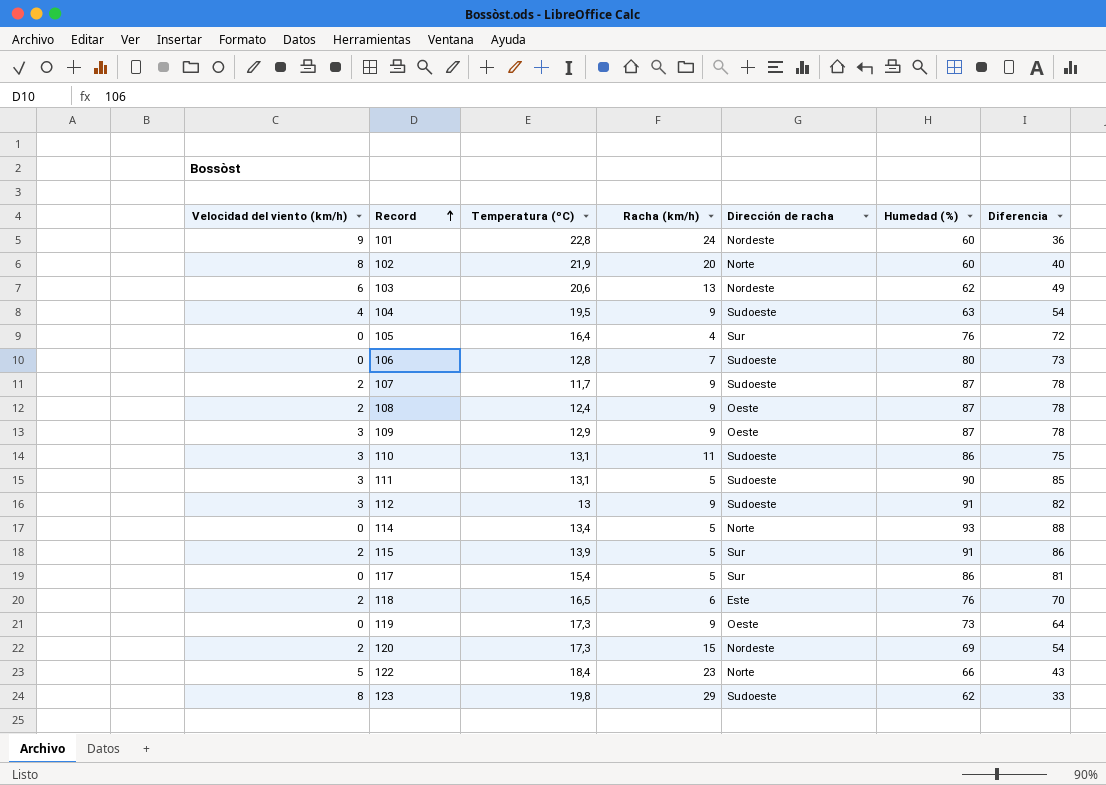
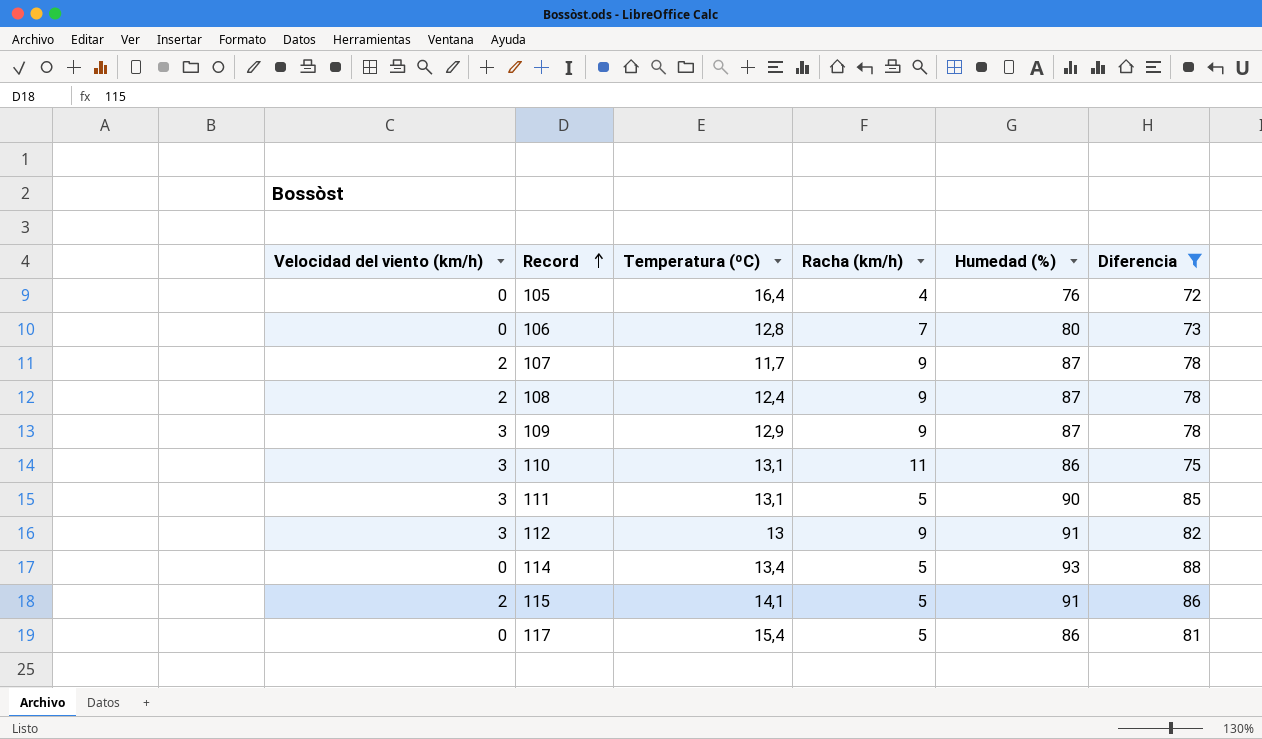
filter: none -> Diferencia >= 72
column Dirección de racha | position: 5 -> none
115 | Temperatura (ºC): 13,9 -> 14,1

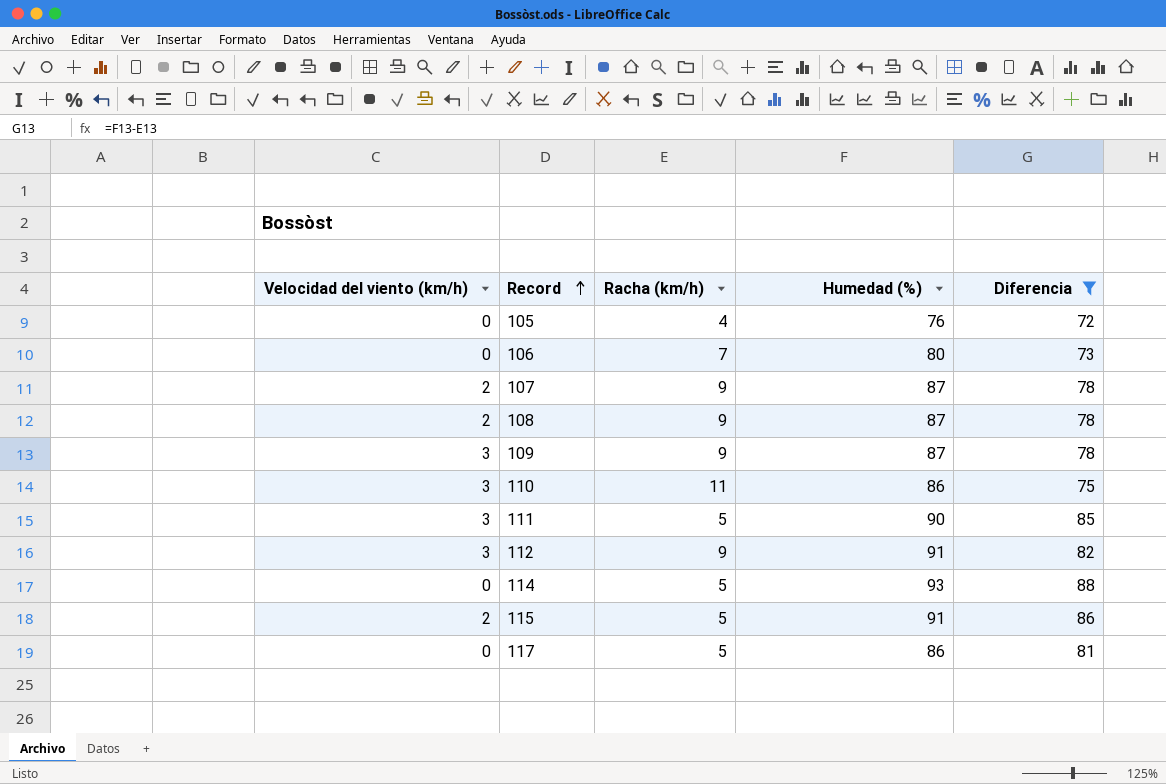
column Temperatura (ºC) | position: 3 -> none

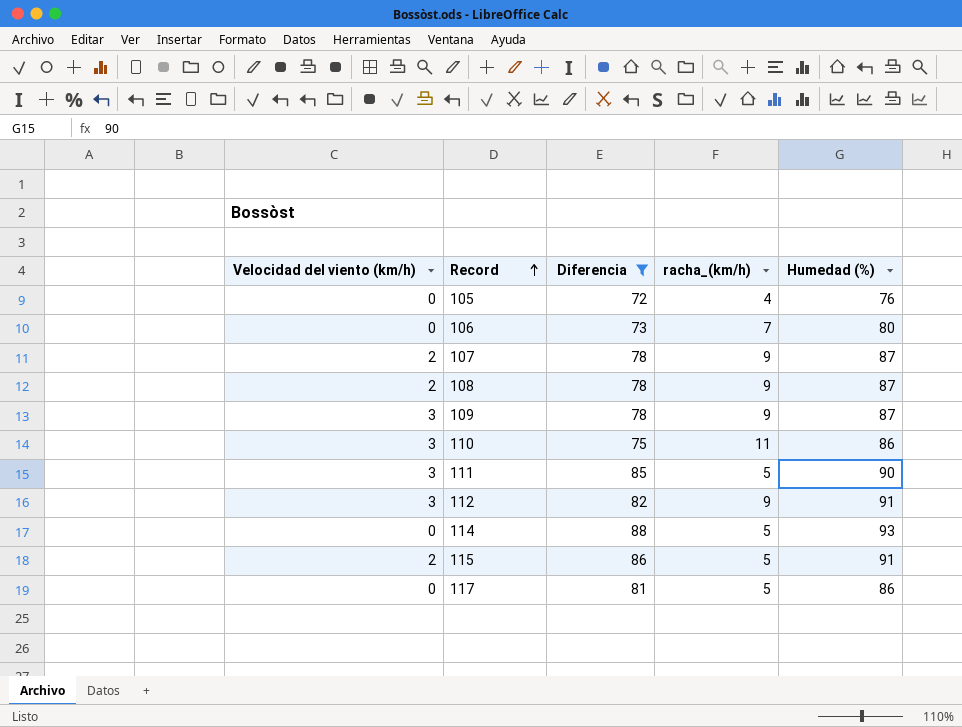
column Diferencia | position: 5 -> 3
column name: Racha (km/h) -> racha_(km/h)

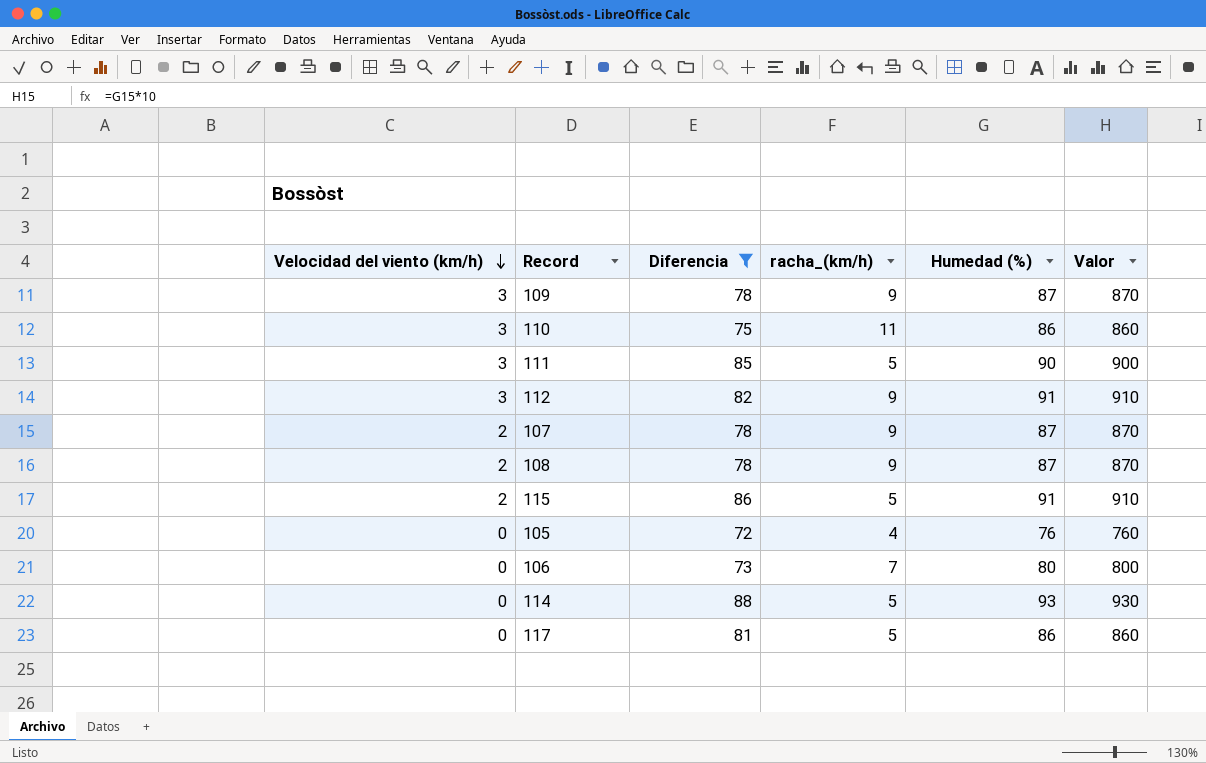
row order: Record ascending -> Velocidad del viento (km/h) descending
column Valor | formula: none -> [Humedad (%)] * 10

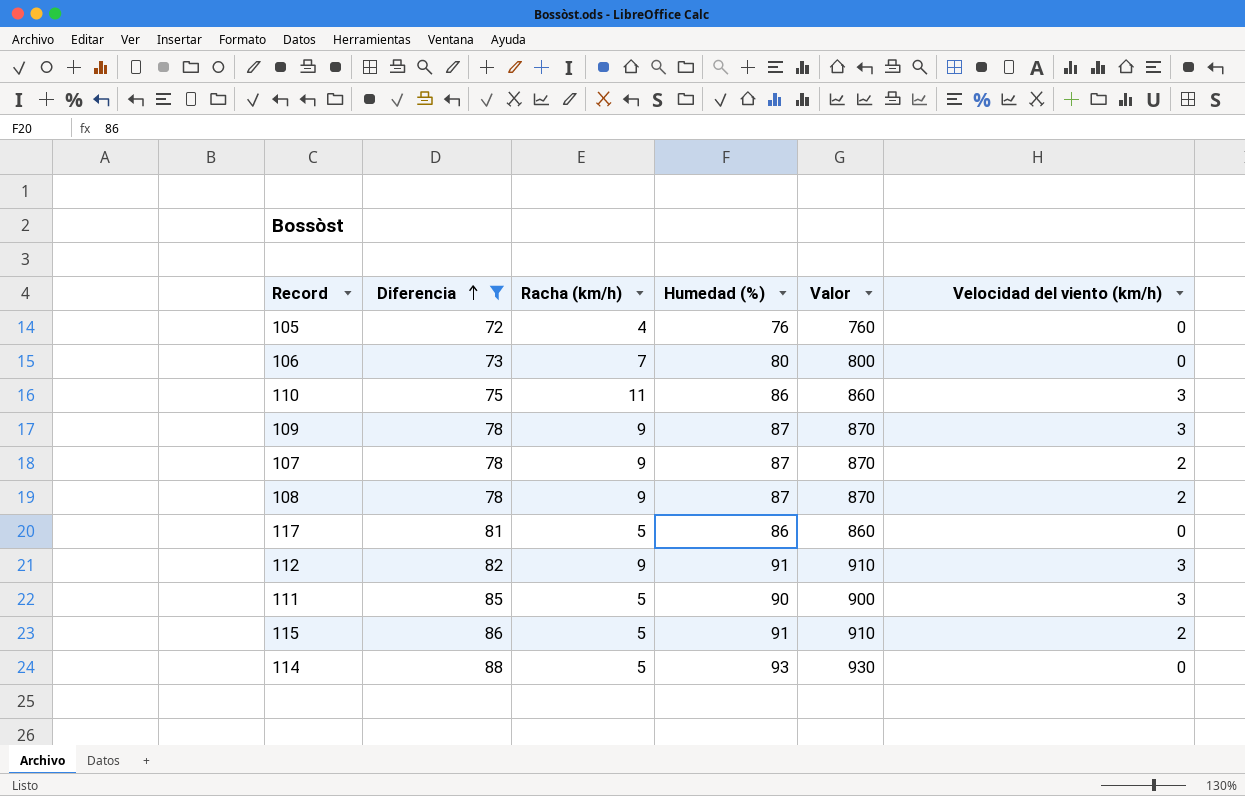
row order: Velocidad del viento (km/h) descending -> Diferencia ascending
column name: racha_(km/h) -> Racha (km/h)
column Velocidad del viento (km/h) | position: 1 -> 6

